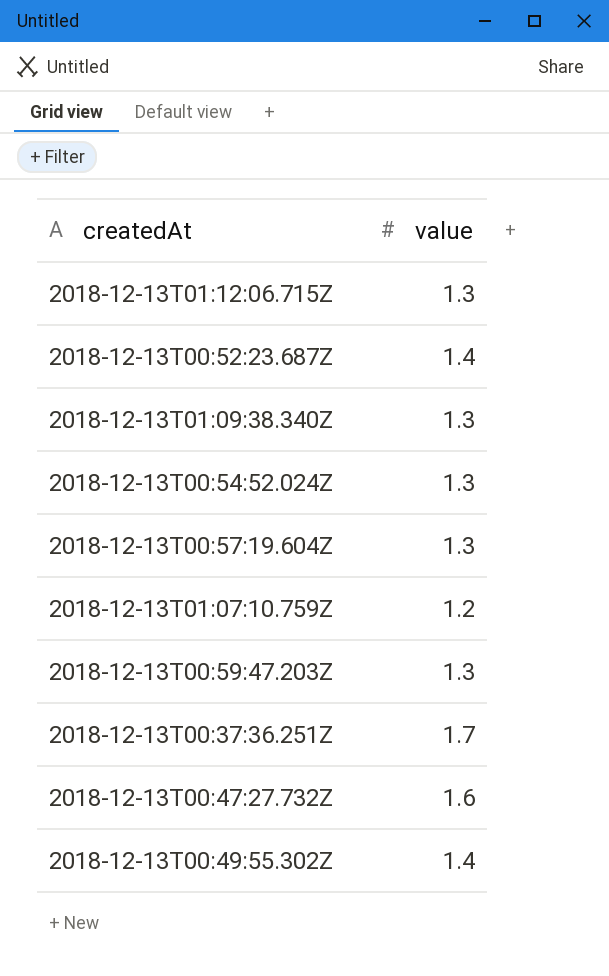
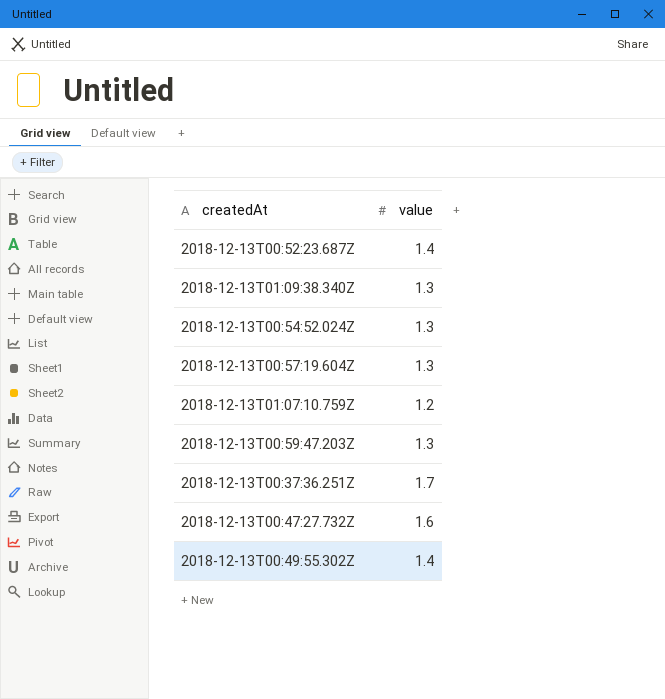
row 2018-12-13T01:12:06.715Z: 1.3 -> none

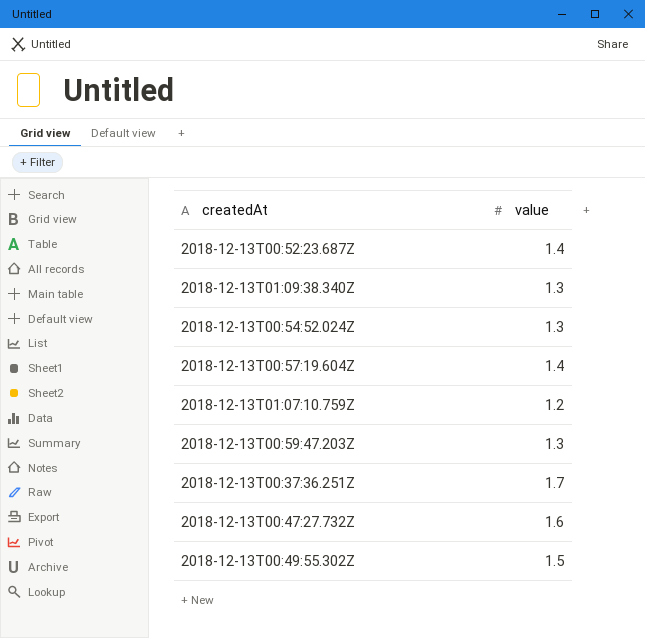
2018-12-13T00:57:19.604Z | value: 1.3 -> 1.4
2018-12-13T00:49:55.302Z | value: 1.4 -> 1.5

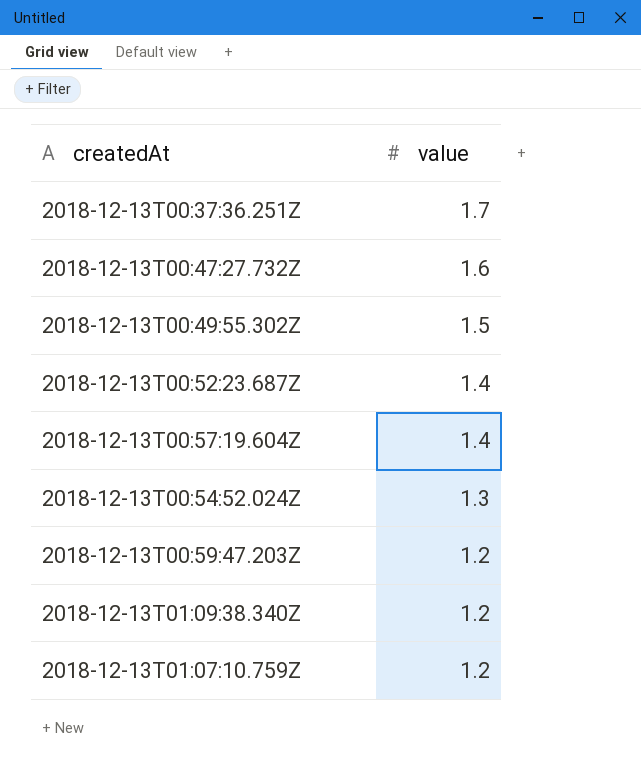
row order: none -> value descending
2018-12-13T00:59:47.203Z | value: 1.3 -> 1.2
2018-12-13T01:09:38.340Z | value: 1.3 -> 1.2

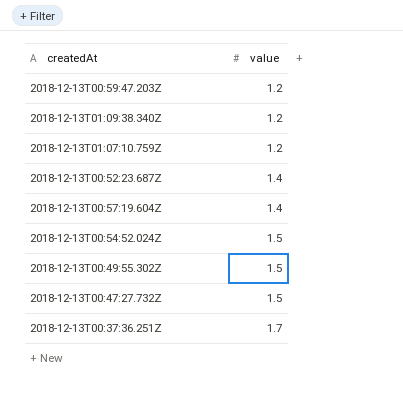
row order: value descending -> value ascending
2018-12-13T00:54:52.024Z | value: 1.3 -> 1.5
2018-12-13T00:47:27.732Z | value: 1.6 -> 1.5

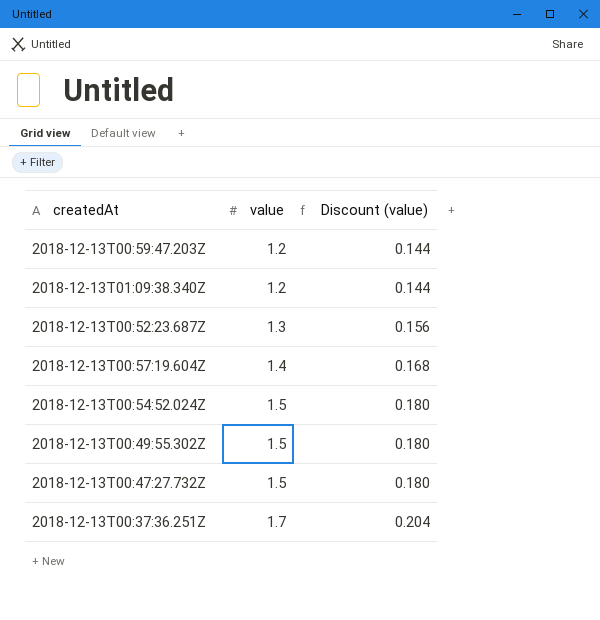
column Discount (value) | formula: none -> [value] * 0.12
row 2018-12-13T01:07:10.759Z: 1.2 -> none
2018-12-13T00:52:23.687Z | value: 1.4 -> 1.3

